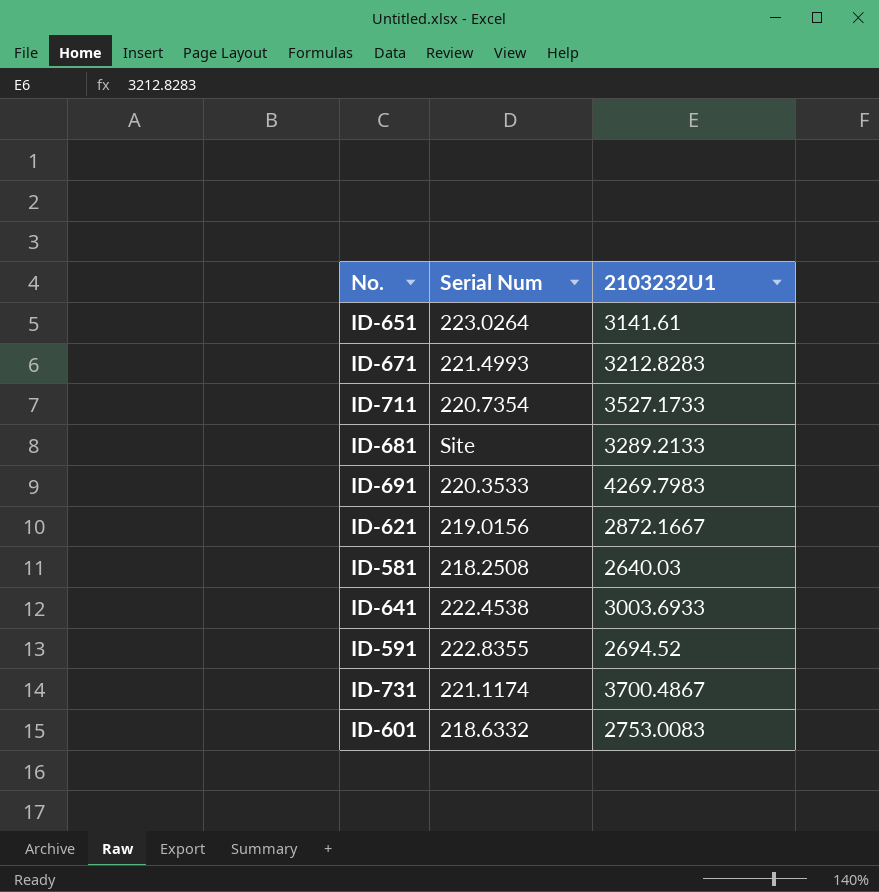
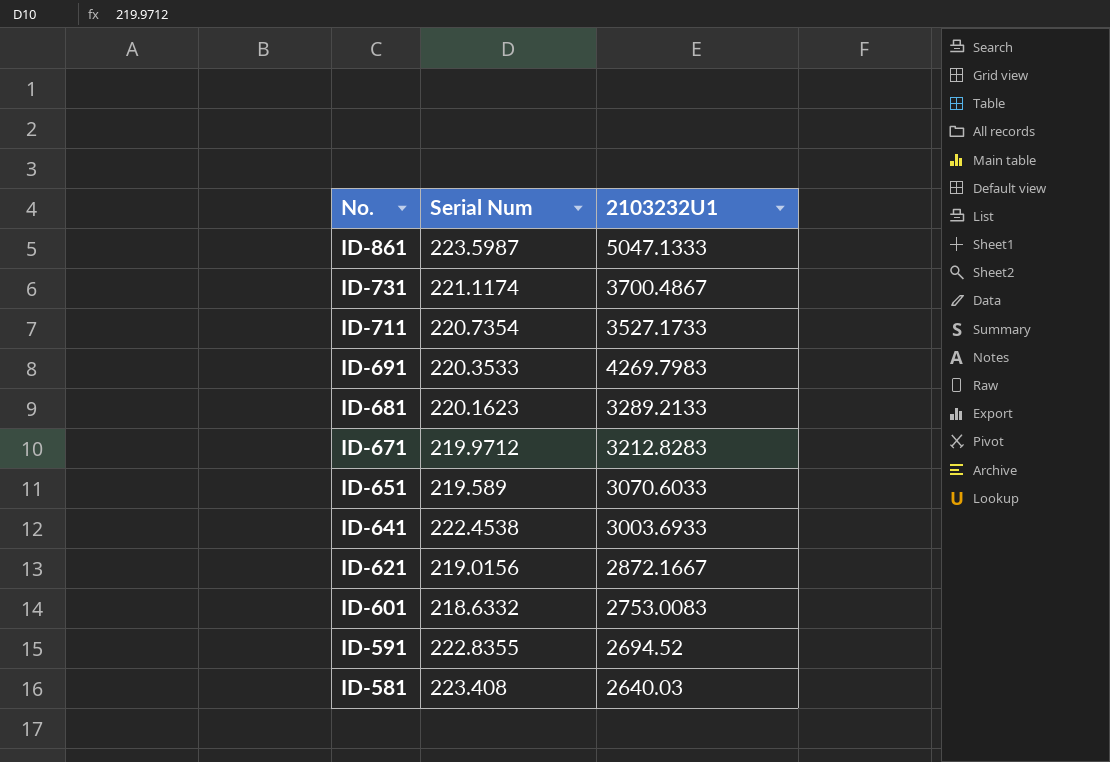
row order: none -> No. descending
row ID-861: none -> 223.5987 | 5047.1333
ID-681 | Serial Num: Site -> 220.1623
ID-671 | Serial Num: 221.4993 -> 219.9712
ID-651 | Serial Num: 223.0264 -> 219.589
ID-651 | 2103232U1: 3141.61 -> 3070.6033
ID-581 | Serial Num: 218.2508 -> 223.408

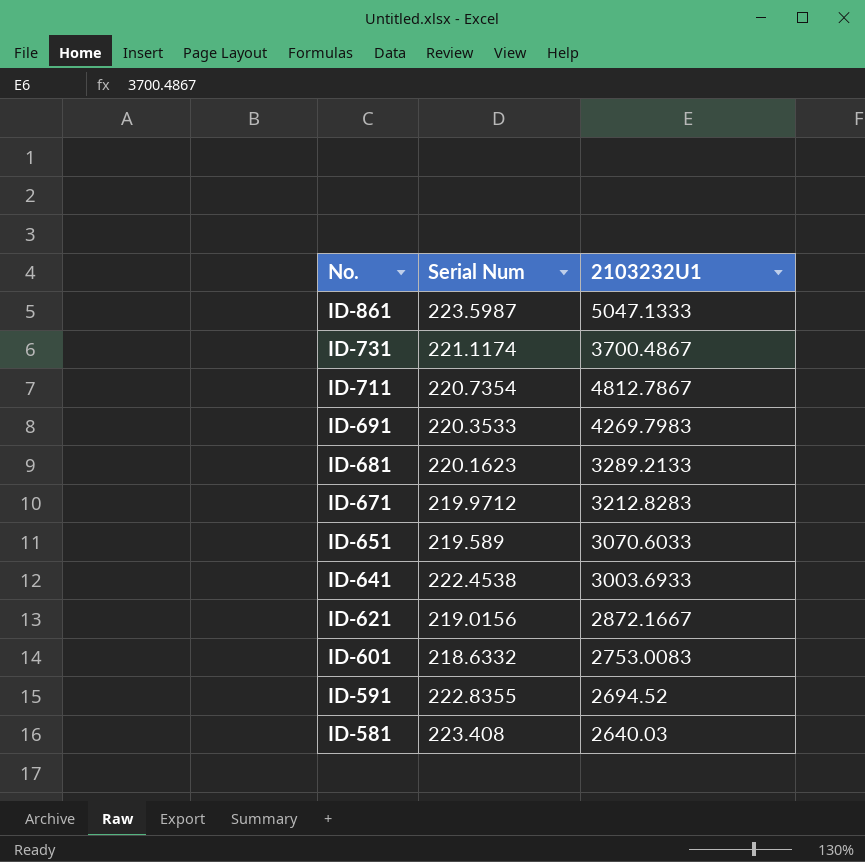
ID-711 | 2103232U1: 3527.1733 -> 4812.7867

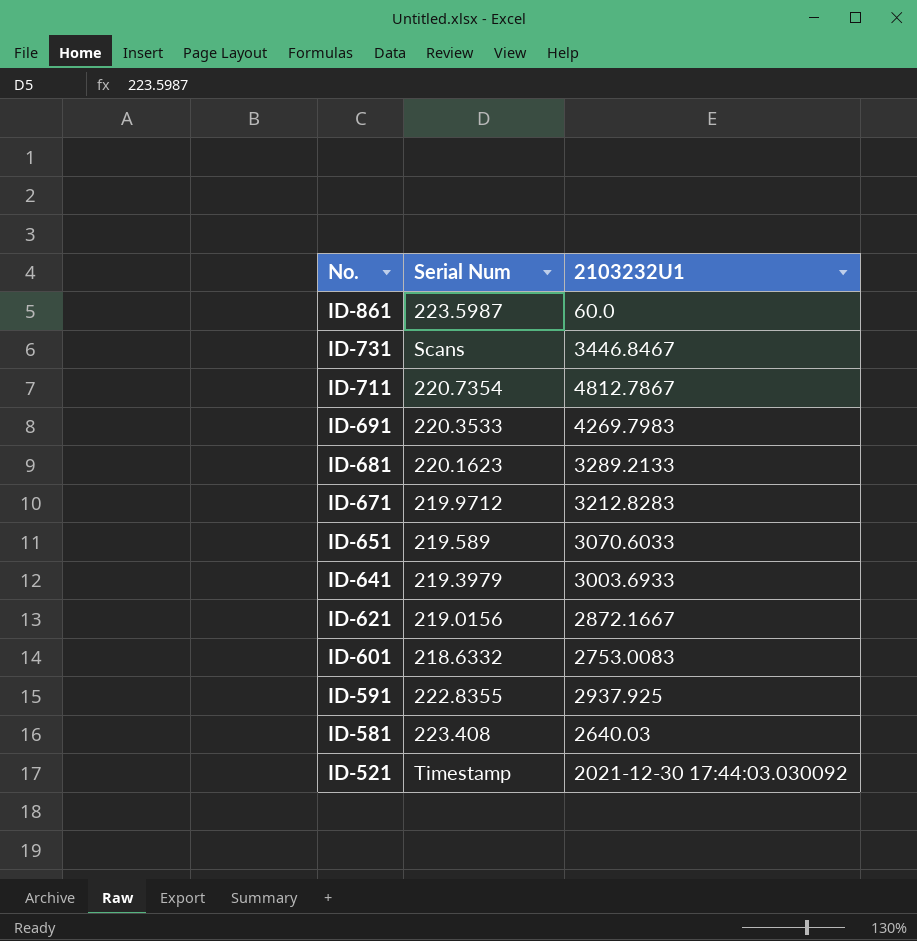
ID-861 | 2103232U1: 5047.1333 -> 60.0
ID-731 | Serial Num: 221.1174 -> Scans
ID-731 | 2103232U1: 3700.4867 -> 3446.8467
ID-641 | Serial Num: 222.4538 -> 219.3979
ID-591 | 2103232U1: 2694.52 -> 2937.925
row ID-521: none -> Timestamp | 2021-12-30 17:44:03.030092

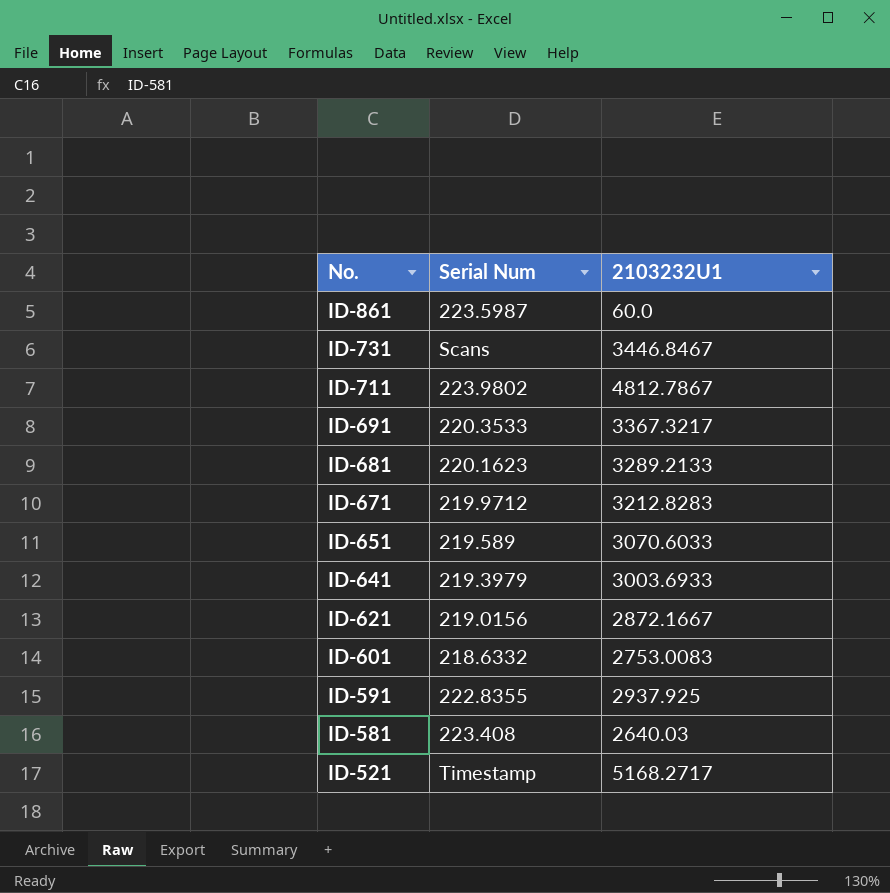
ID-711 | Serial Num: 220.7354 -> 223.9802
ID-691 | 2103232U1: 4269.7983 -> 3367.3217
ID-521 | 2103232U1: 2021-12-30 17:44:03.030092 -> 5168.2717

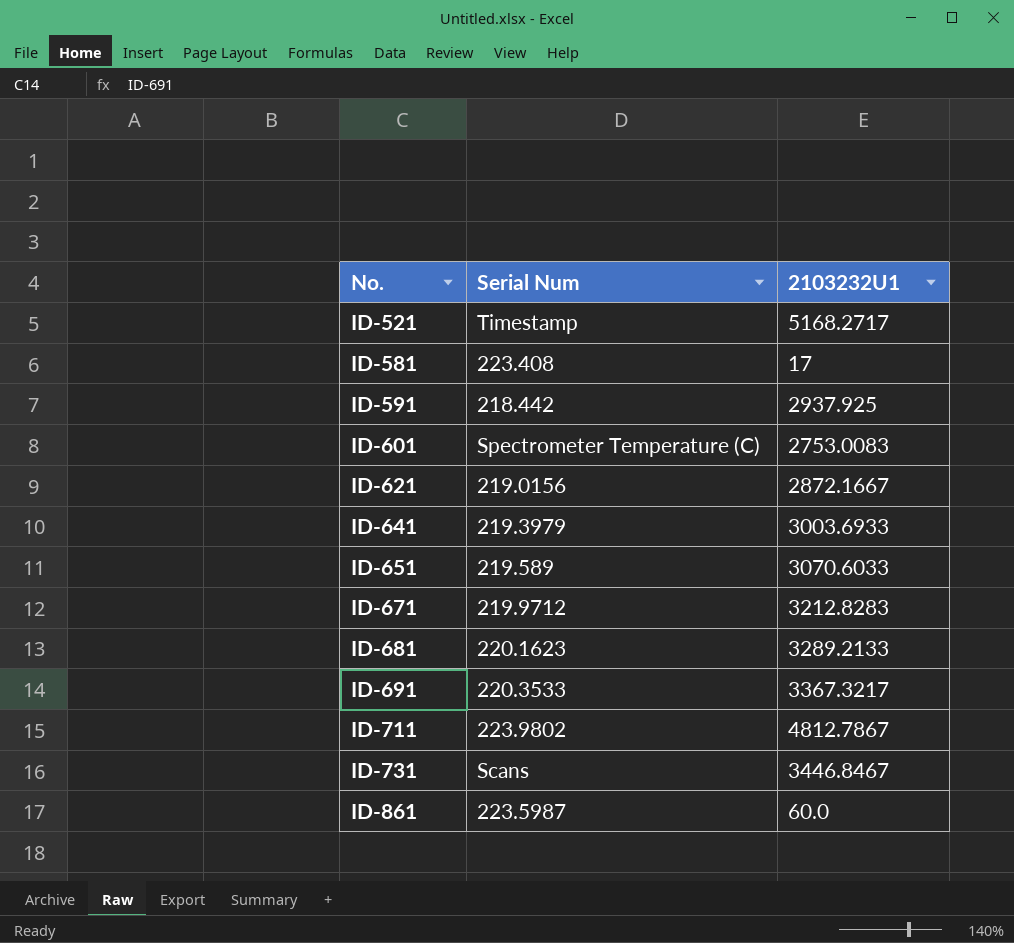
row order: No. descending -> No. ascending
ID-581 | 2103232U1: 2640.03 -> 17
ID-591 | Serial Num: 222.8355 -> 218.442
ID-601 | Serial Num: 218.6332 -> Spectrometer Temperature (C)

